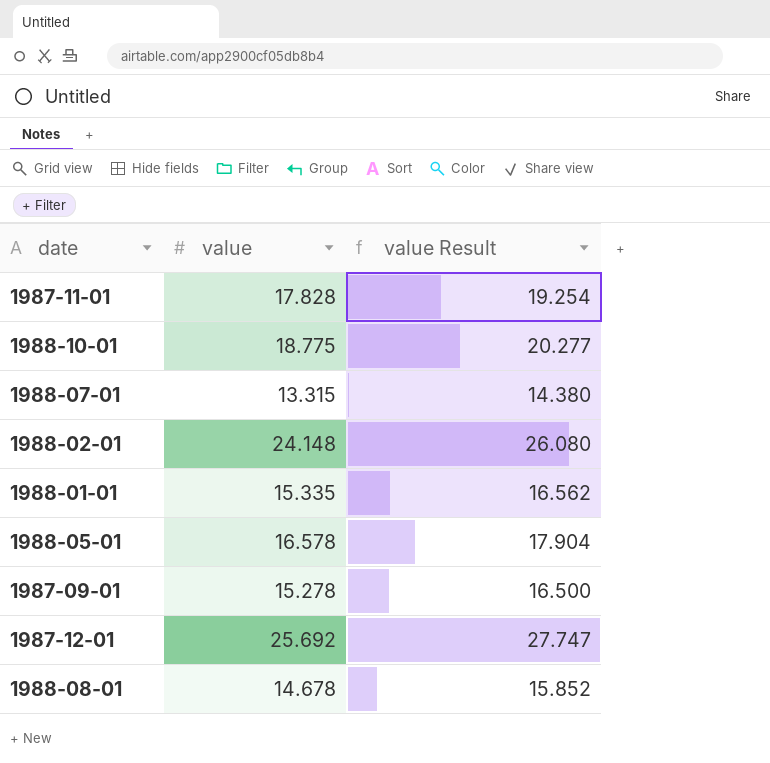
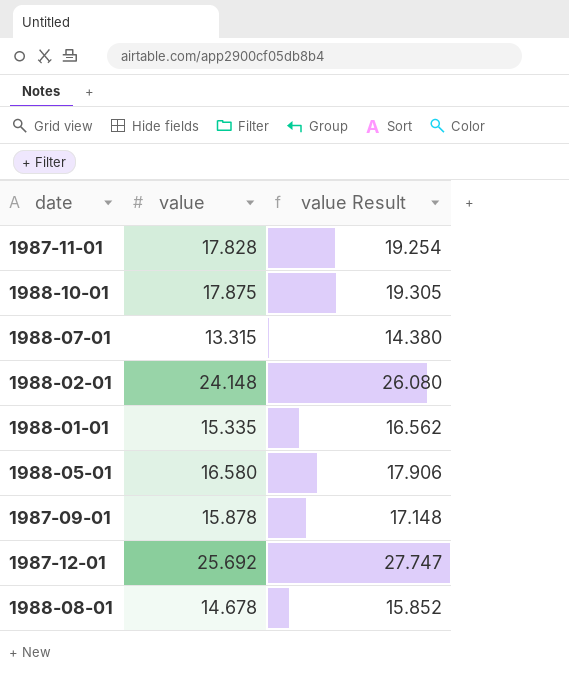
1988-10-01 | value: 18.775 -> 17.875
1988-10-01 | value Result: 20.277 -> 19.305
1988-05-01 | value: 16.578 -> 16.580
1988-05-01 | value Result: 17.904 -> 17.906
1987-09-01 | value: 15.278 -> 15.878
1987-09-01 | value Result: 16.500 -> 17.148

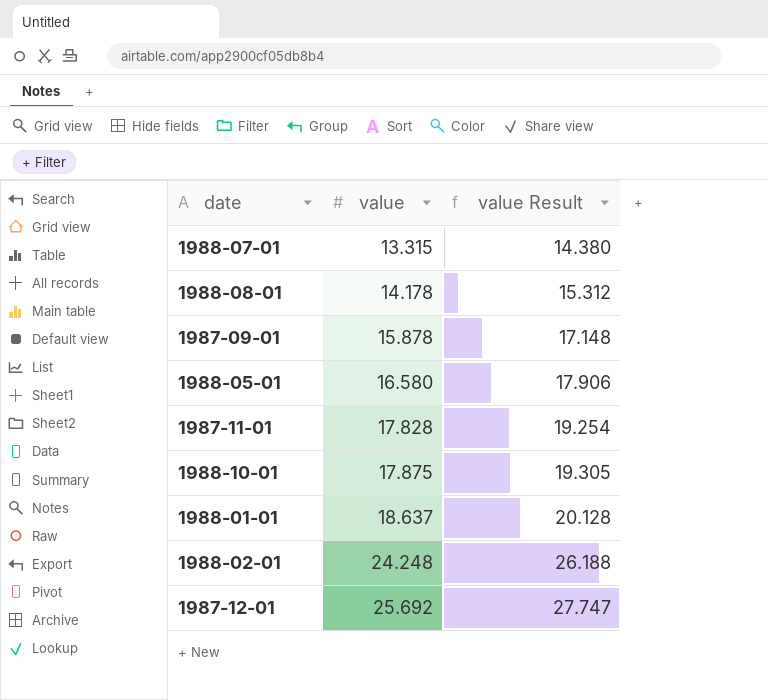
row order: none -> value ascending
1988-08-01 | value: 14.678 -> 14.178
1988-08-01 | value Result: 15.852 -> 15.312
1988-01-01 | value: 15.335 -> 18.637
1988-01-01 | value Result: 16.562 -> 20.128
1988-02-01 | value: 24.148 -> 24.248
1988-02-01 | value Result: 26.080 -> 26.188

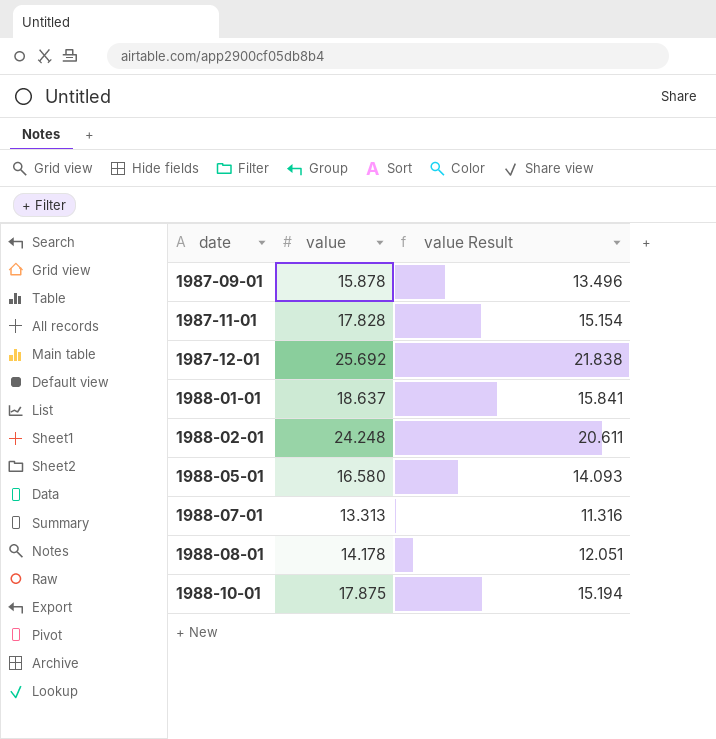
row order: value ascending -> date ascending
column value Result | formula: [value] * 1.08 -> [value] * 0.85
1988-07-01 | value: 13.315 -> 13.313

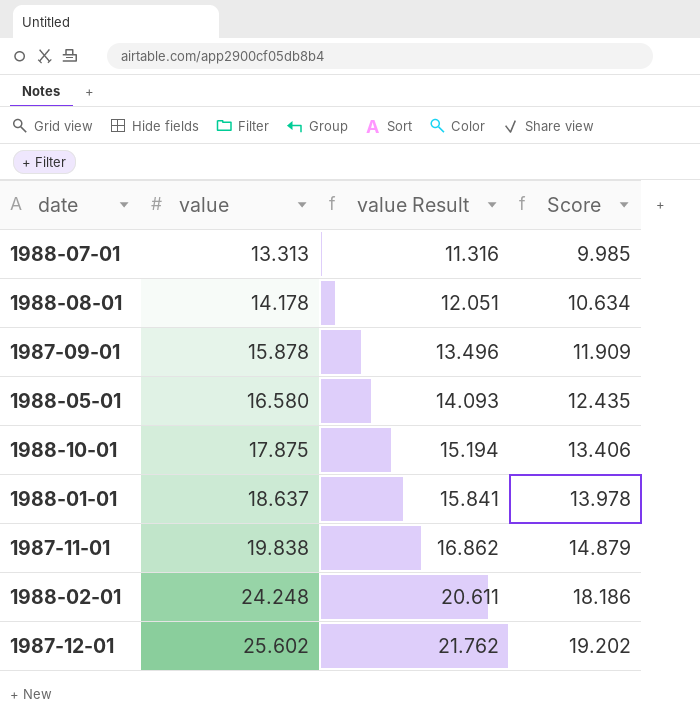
row order: date ascending -> value ascending
column Score | formula: none -> [value] * 0.75
1987-11-01 | value: 17.828 -> 19.838
1987-11-01 | value Result: 15.154 -> 16.862
1987-12-01 | value: 25.692 -> 25.602
1987-12-01 | value Result: 21.838 -> 21.762

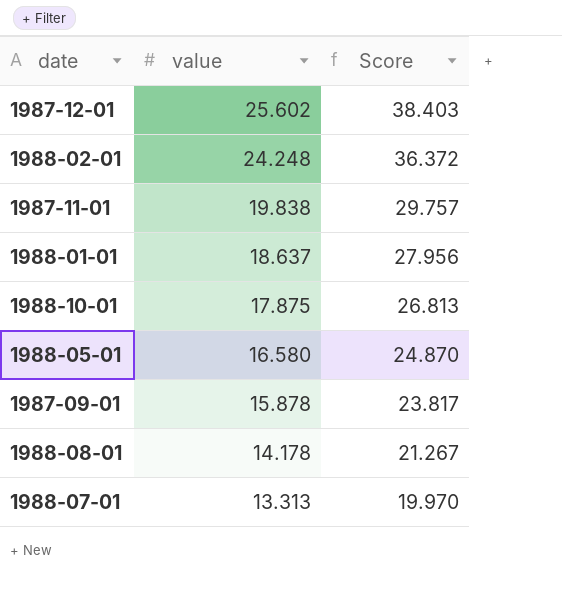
row order: value ascending -> value descending
column value Result | formula: [value] * 0.85 -> none
column Score | formula: [value] * 0.75 -> [value] * 1.5

